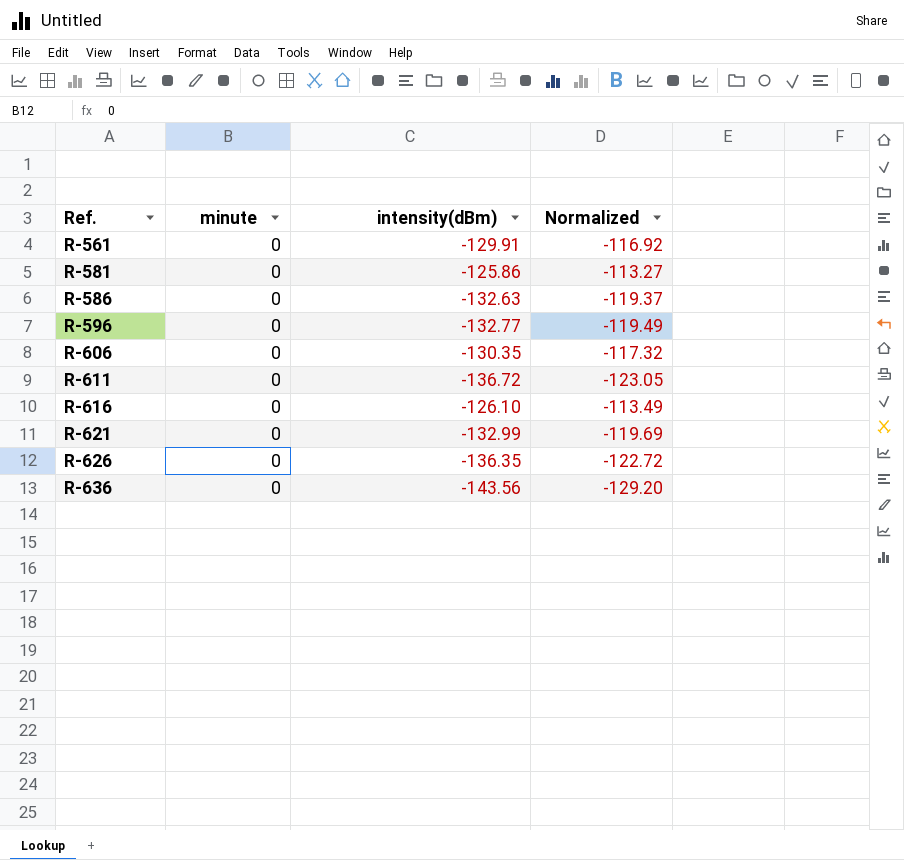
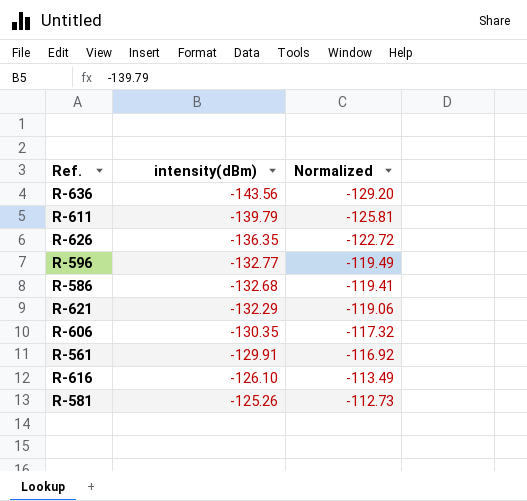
row order: Ref. ascending -> intensity(dBm) ascending
column minute | position: 2 -> none
R-611 | intensity(dBm): -136.72 -> -139.79
R-611 | Normalized: -123.05 -> -125.81
R-586 | intensity(dBm): -132.63 -> -132.68
R-586 | Normalized: -119.37 -> -119.41
R-621 | intensity(dBm): -132.99 -> -132.29
R-621 | Normalized: -119.69 -> -119.06
R-581 | intensity(dBm): -125.86 -> -125.26
R-581 | Normalized: -113.27 -> -112.73

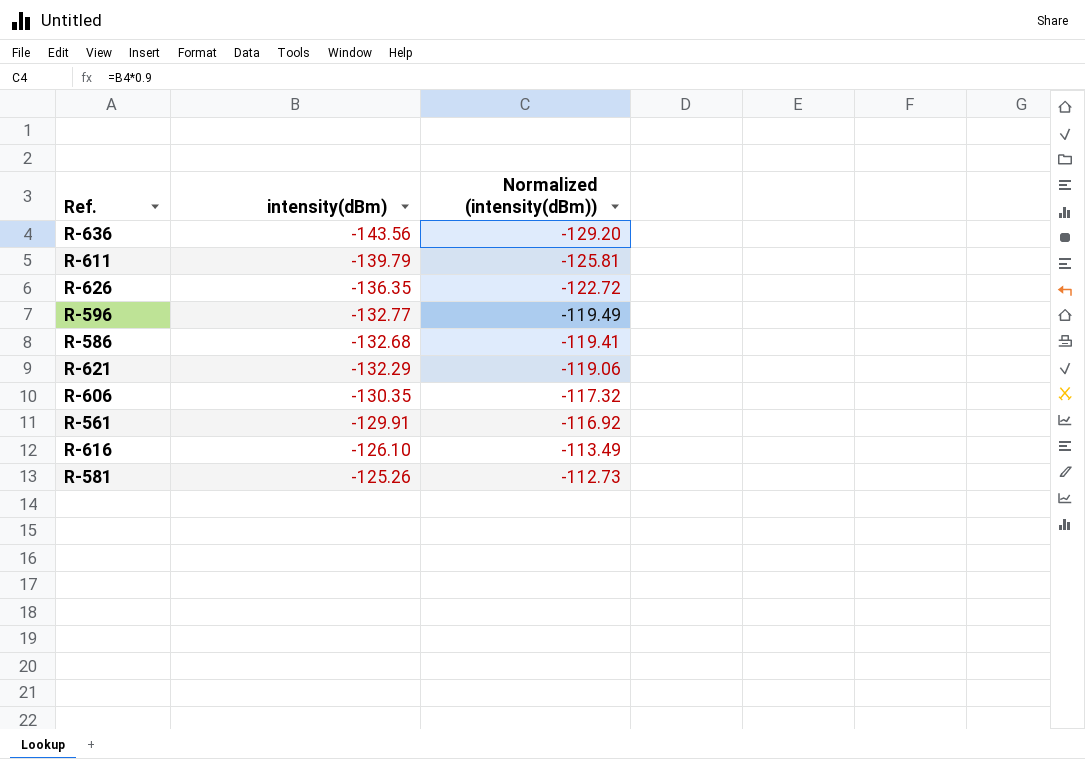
column name: Normalized -> Normalized (intensity(dBm))

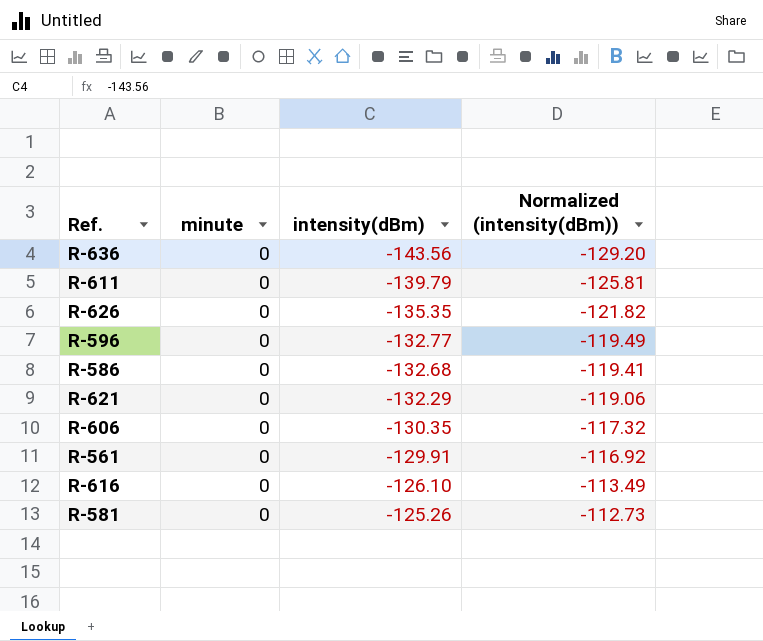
column minute | position: none -> 2
R-626 | intensity(dBm): -136.35 -> -135.35
R-626 | Normalized (intensity(dBm)): -122.72 -> -121.82

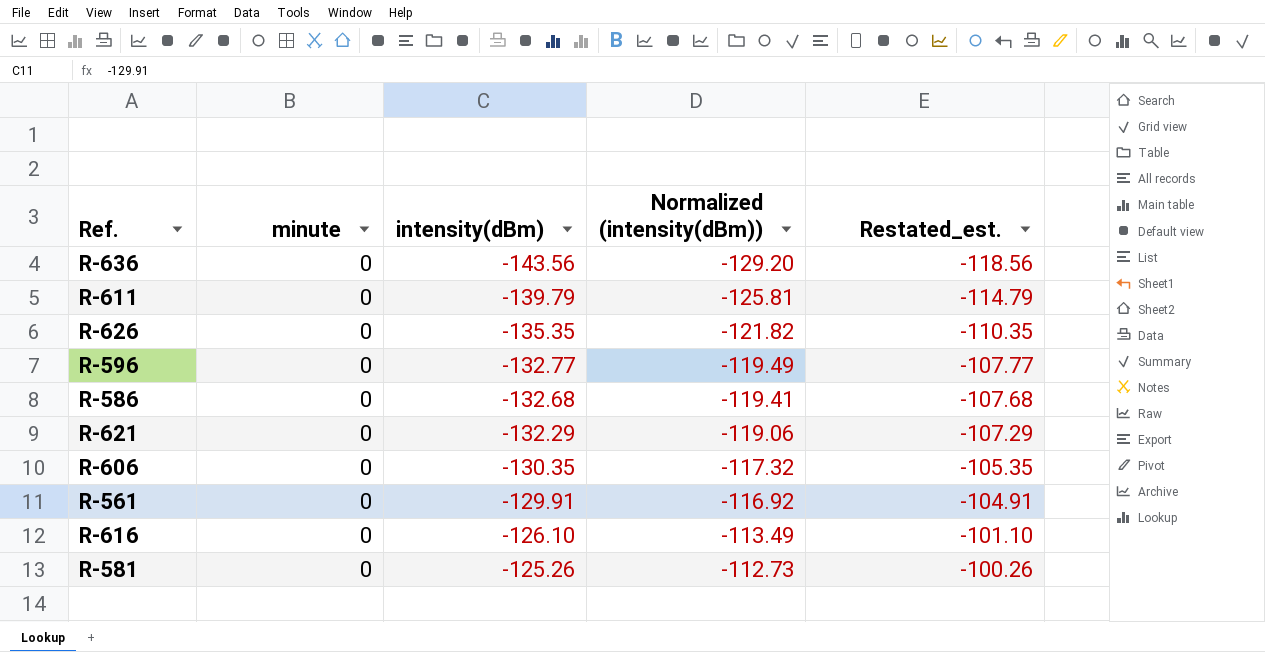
column Restated_est. | formula: none -> [intensity(dBm)] + 25

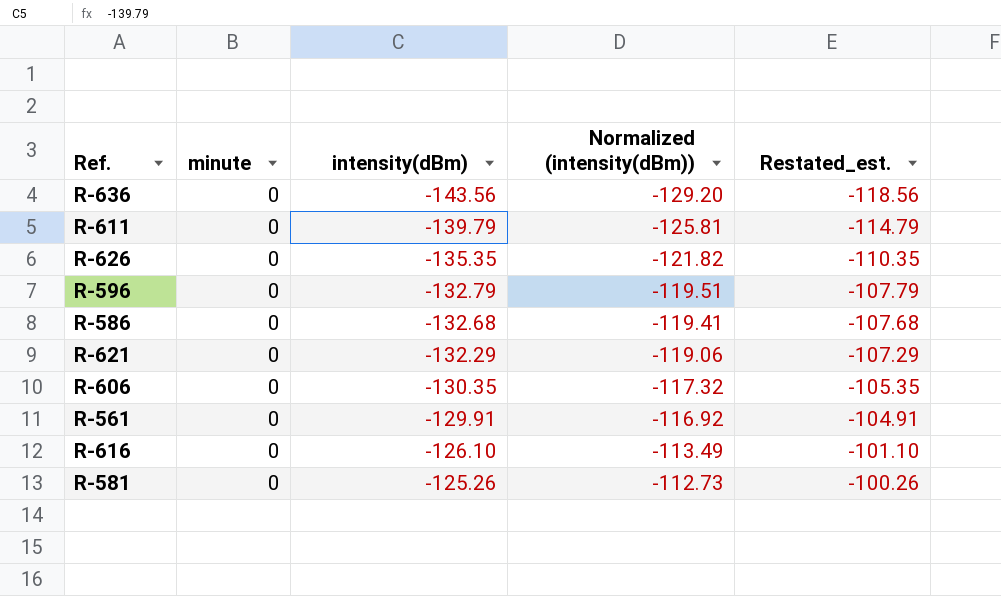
R-596 | intensity(dBm): -132.77 -> -132.79
R-596 | Normalized (intensity(dBm)): -119.49 -> -119.51
R-596 | Restated_est.: -107.77 -> -107.79

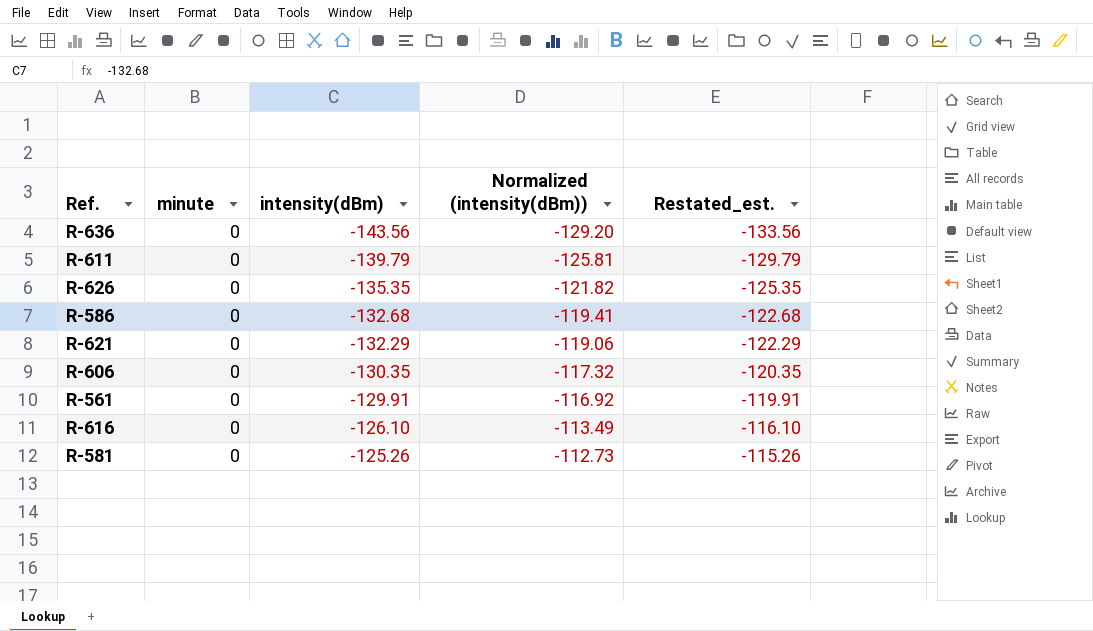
column Restated_est. | formula: [intensity(dBm)] + 25 -> [intensity(dBm)] + 10
row R-596: 0 | -132.79 | -119.51 | -107.79 -> none

